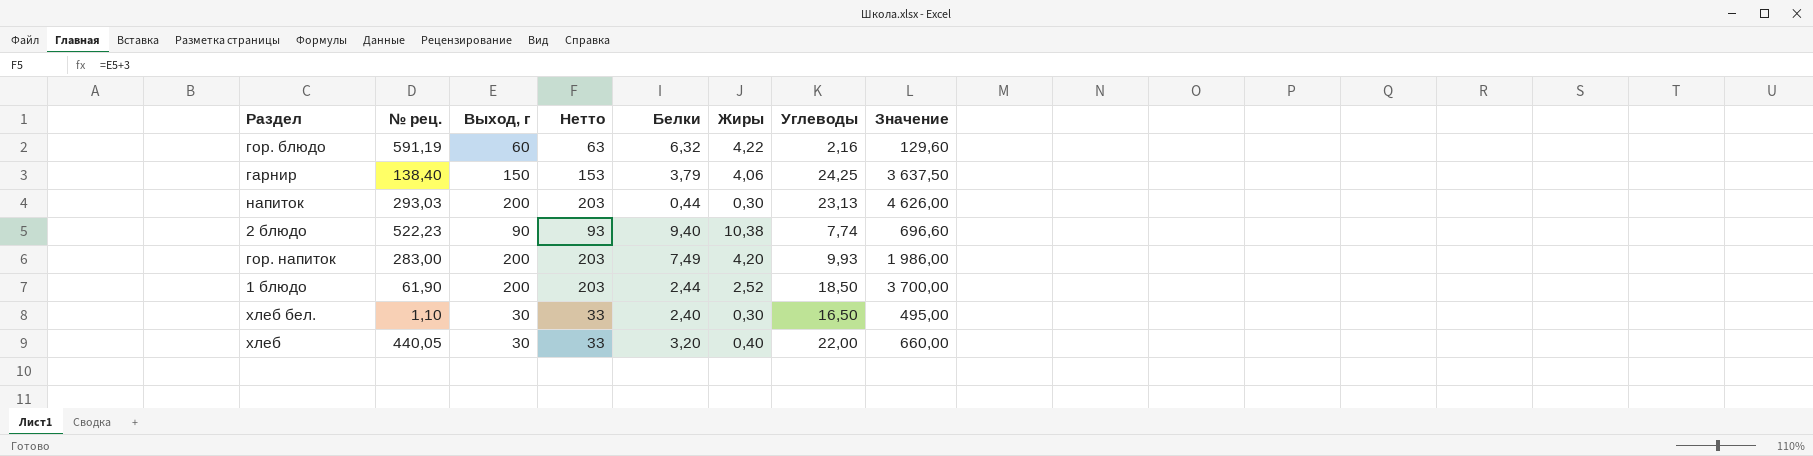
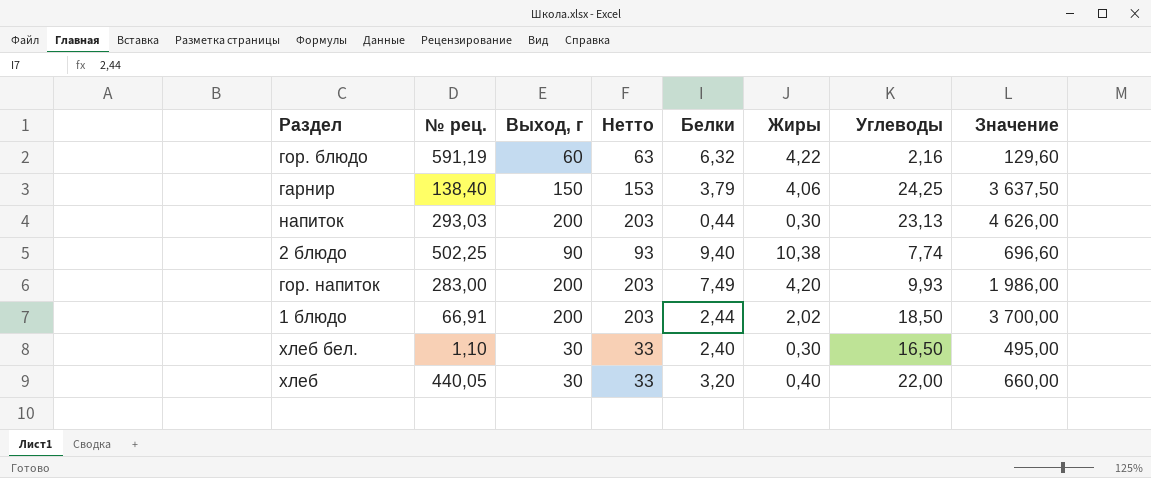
2 блюдо | № рец.: 522,23 -> 502,25
1 блюдо | № рец.: 61,90 -> 66,91
1 блюдо | Жиры: 2,52 -> 2,02

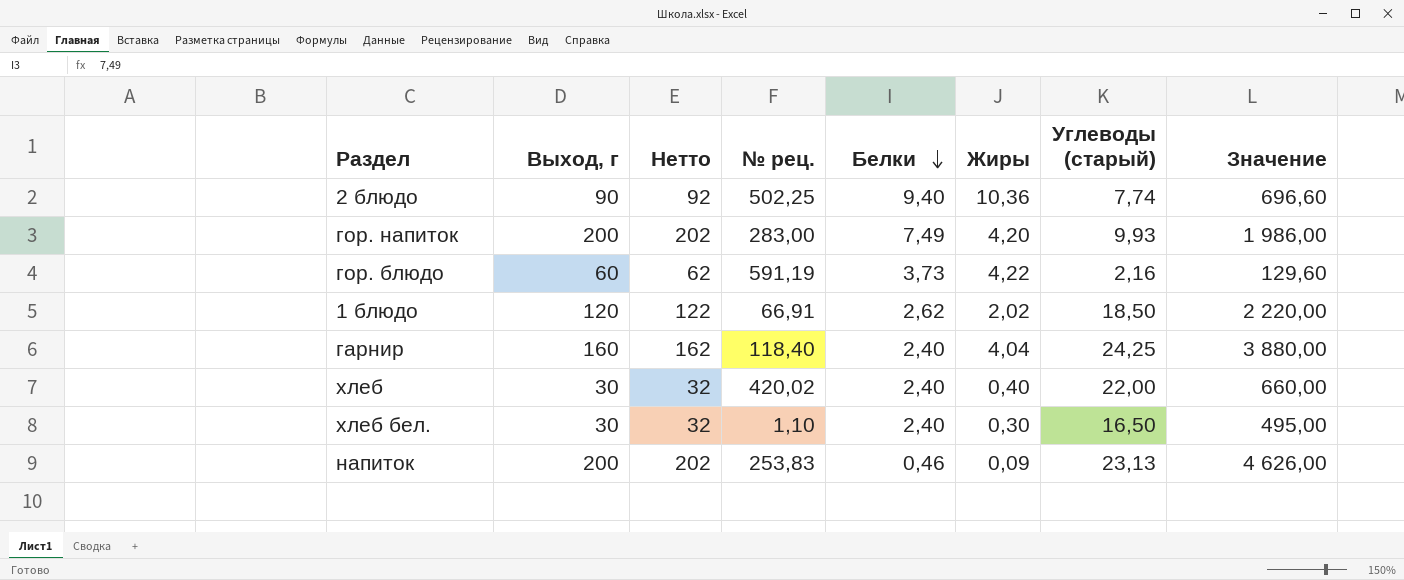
row order: none -> Белки descending
column Нетто | formula: [Выход, г] + 3 -> [Выход, г] + 2
column № рец. | position: 2 -> 4
column name: Углеводы -> Углеводы (старый)
2 блюдо | Жиры: 10,38 -> 10,36
гор. блюдо | Белки: 6,32 -> 3,73
1 блюдо | Выход, г: 200 -> 120
1 блюдо | Белки: 2,44 -> 2,62
1 блюдо | Значение: 3 700,00 -> 2 220,00
гарнир | Выход, г: 150 -> 160
гарнир | № рец.: 138,40 -> 118,40
гарнир | Белки: 3,79 -> 2,40
гарнир | Жиры: 4,06 -> 4,04
гарнир | Значение: 3 637,50 -> 3 880,00
хлеб | № рец.: 440,05 -> 420,02
хлеб | Белки: 3,20 -> 2,40
напиток | № рец.: 293,03 -> 253,83
напиток | Белки: 0,44 -> 0,46
напиток | Жиры: 0,30 -> 0,09

